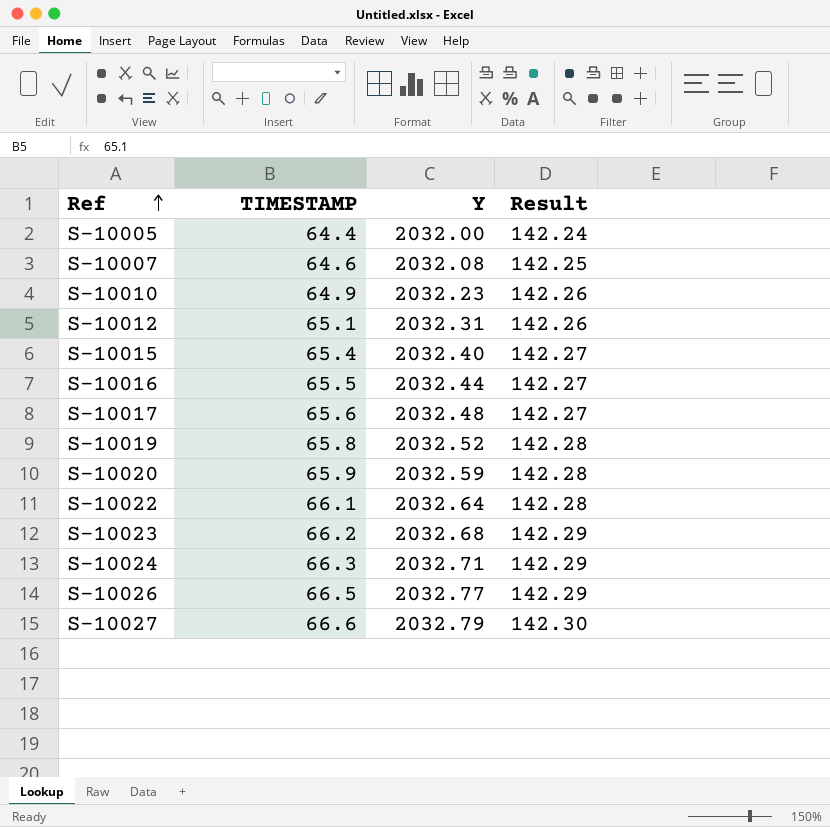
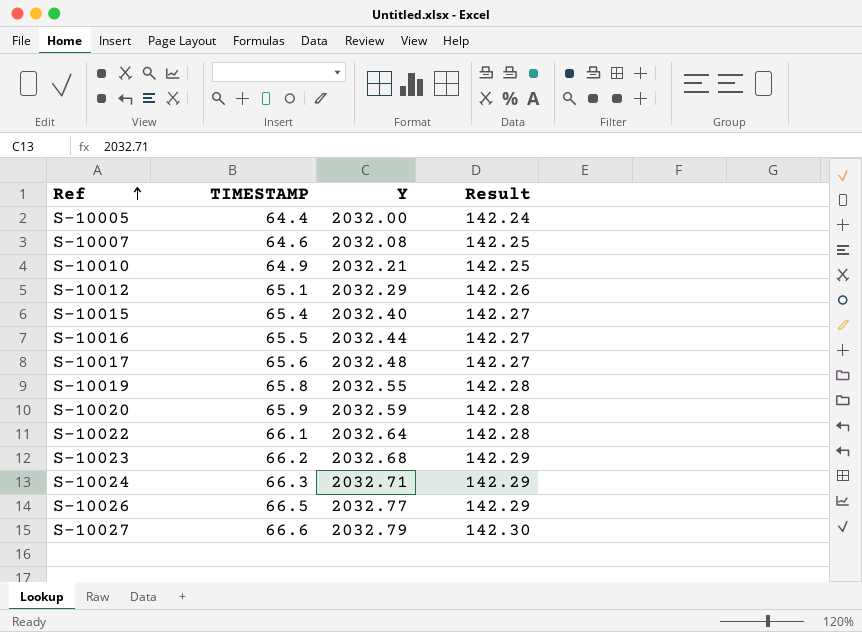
S-10010 | Y: 2032.23 -> 2032.21
S-10010 | Result: 142.26 -> 142.25
S-10012 | Y: 2032.31 -> 2032.29
S-10019 | Y: 2032.52 -> 2032.55

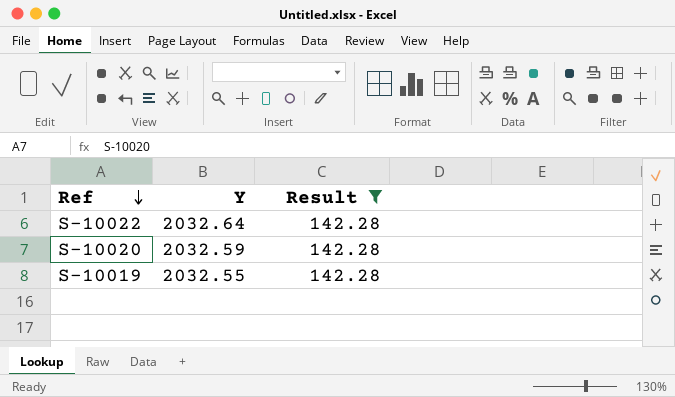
filter: none -> Result = 142.28
row order: Ref ascending -> Ref descending
column TIMESTAMP | position: 2 -> none

